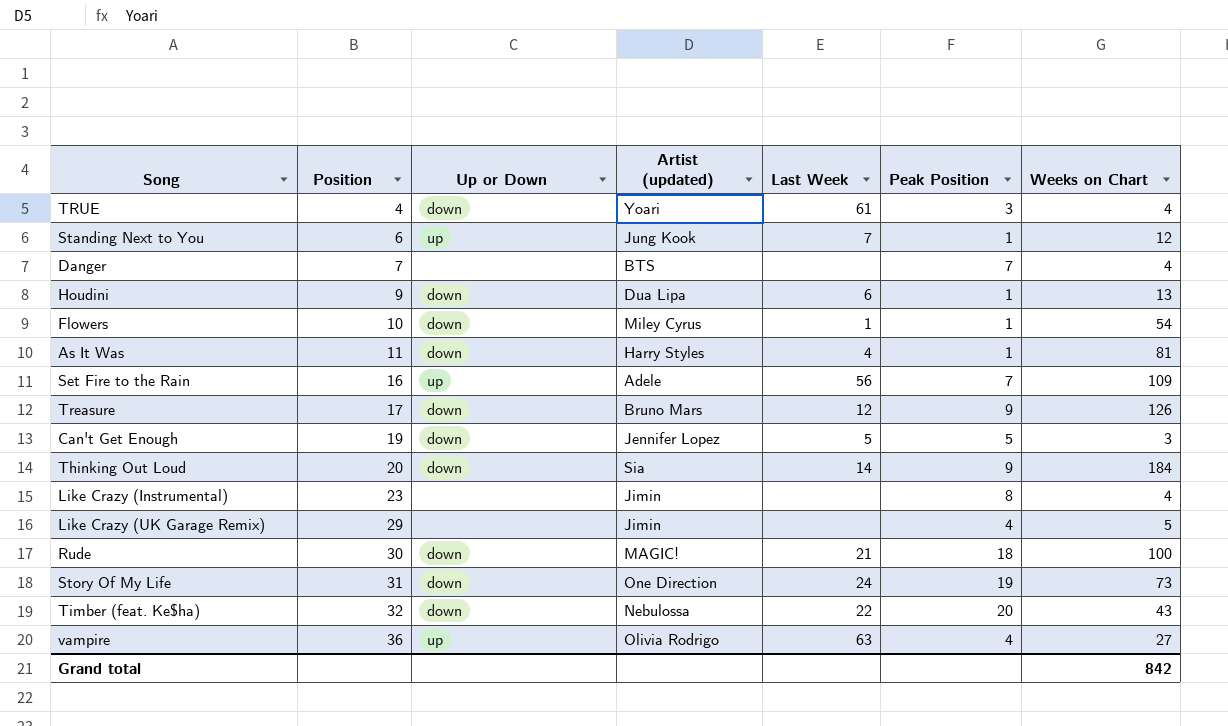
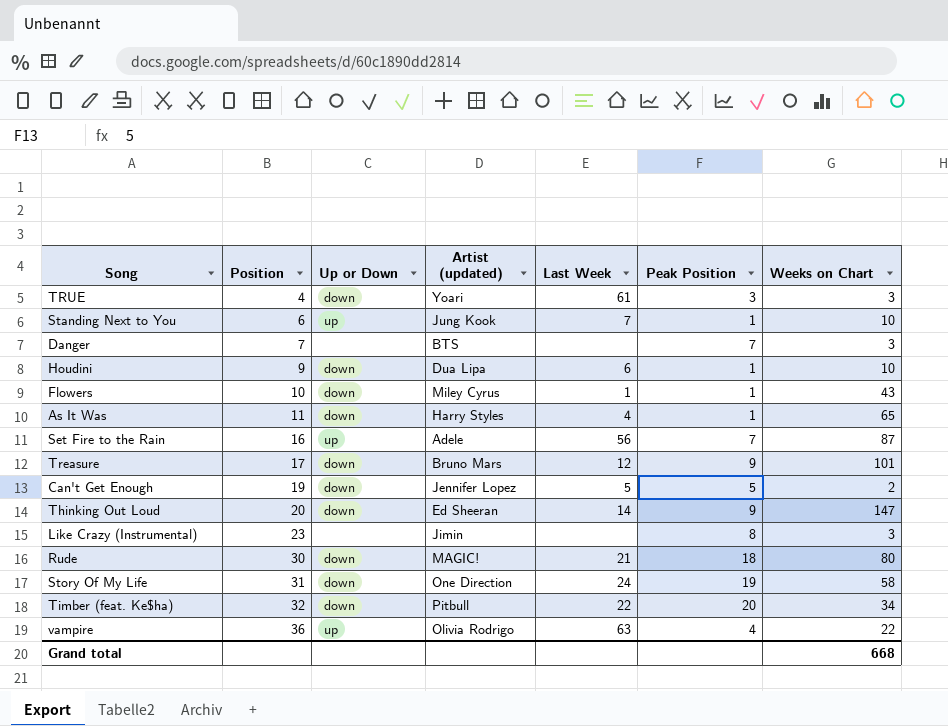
row Like Crazy (UK Garage Remix): 29 | none | Jimin | none | 4 | 5 -> none
TRUE | Weeks on Chart: 4 -> 3
Standing Next to You | Weeks on Chart: 12 -> 10
Danger | Weeks on Chart: 4 -> 3
Houdini | Weeks on Chart: 13 -> 10
Flowers | Weeks on Chart: 54 -> 43
As It Was | Weeks on Chart: 81 -> 65
Set Fire to the Rain | Weeks on Chart: 109 -> 87
Treasure | Weeks on Chart: 126 -> 101
Can't Get Enough | Weeks on Chart: 3 -> 2
Thinking Out Loud | Artist (updated): Sia -> Ed Sheeran
Thinking Out Loud | Weeks on Chart: 184 -> 147
Like Crazy (Instrumental) | Weeks on Chart: 4 -> 3
Rude | Weeks on Chart: 100 -> 80
Story Of My Life | Weeks on Chart: 73 -> 58
Timber (feat. Ke$ha) | Artist (updated): Nebulossa -> Pitbull
Timber (feat. Ke$ha) | Weeks on Chart: 43 -> 34
vampire | Weeks on Chart: 27 -> 22
Grand total | Weeks on Chart: 842 -> 668

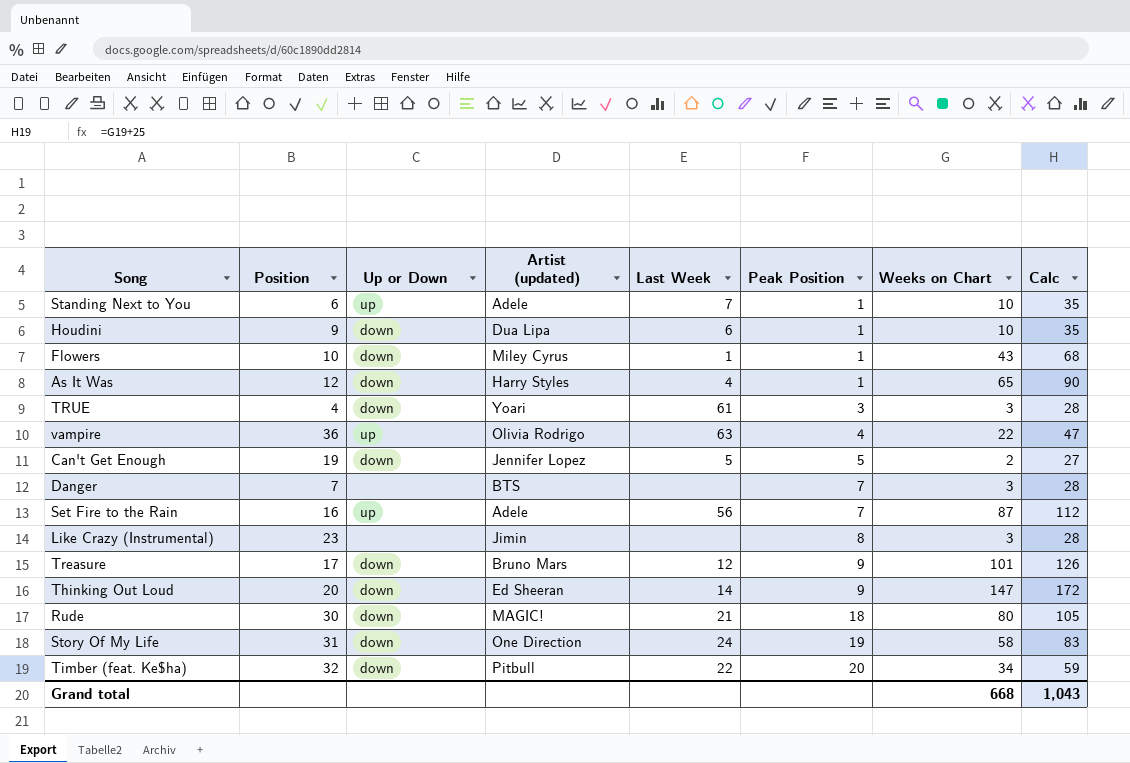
row order: Position ascending -> Peak Position ascending
column Calc | formula: none -> [Weeks on Chart] + 25
Standing Next to You | Artist (updated): Jung Kook -> Adele
As It Was | Position: 11 -> 12

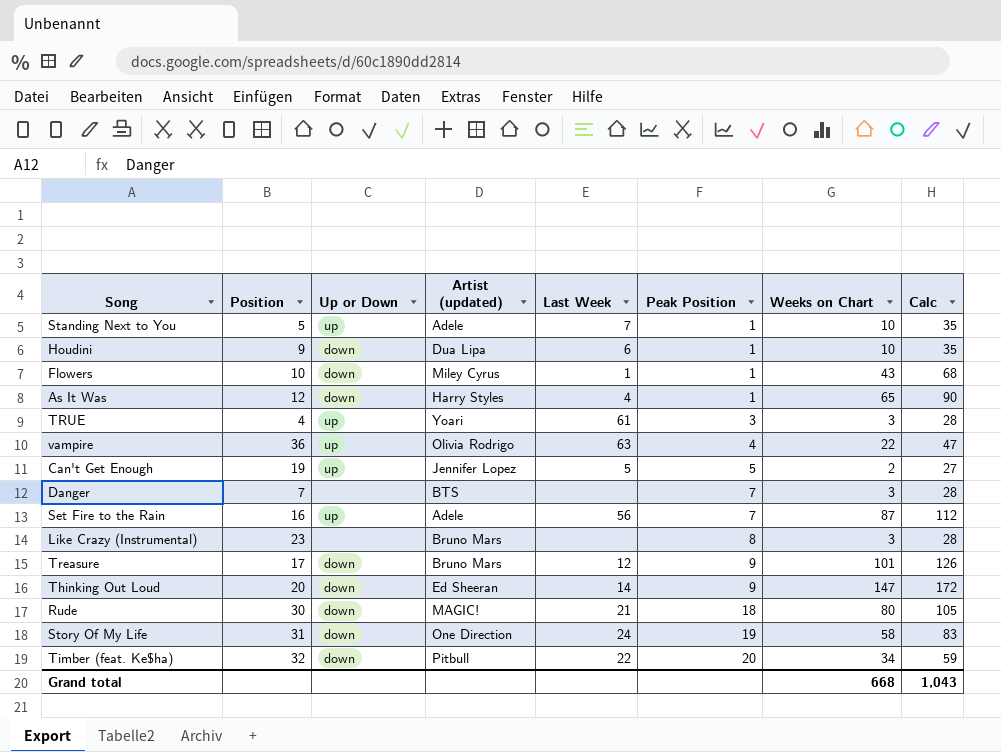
Standing Next to You | Position: 6 -> 5
TRUE | Up or Down: down -> up
Can't Get Enough | Up or Down: down -> up
Like Crazy (Instrumental) | Artist (updated): Jimin -> Bruno Mars

